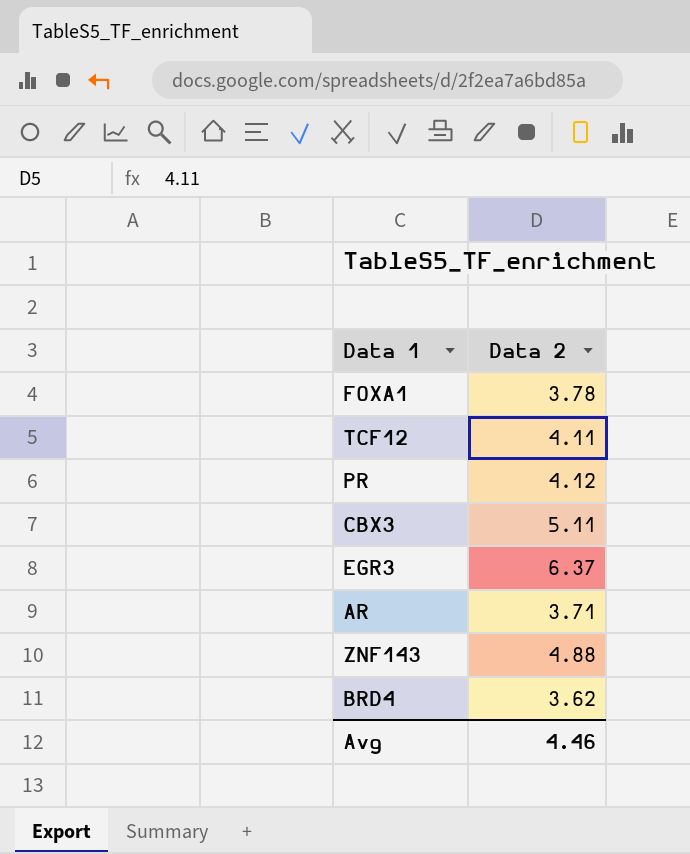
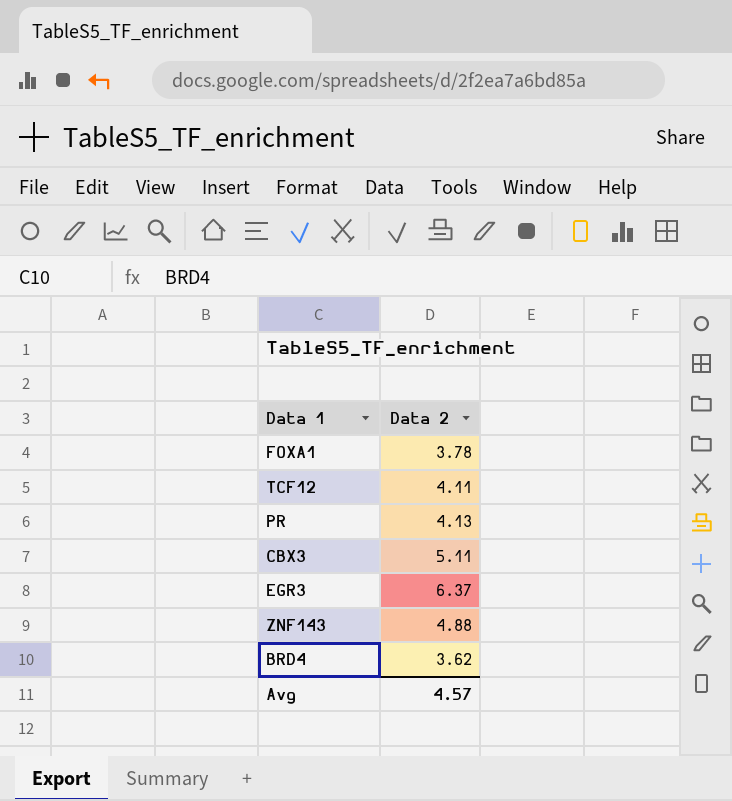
row AR: 3.71 -> none
PR | Data 2: 4.12 -> 4.13
Avg | Data 2: 4.46 -> 4.57

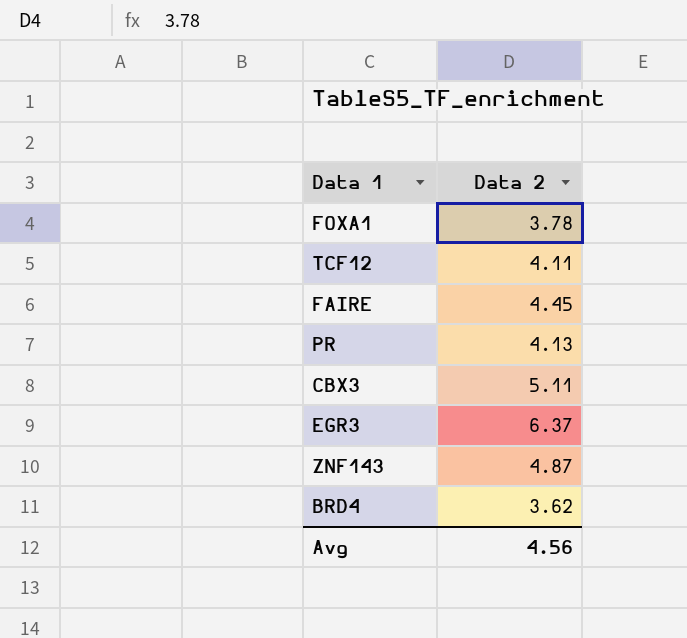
row FAIRE: none -> 4.45
ZNF143 | Data 2: 4.88 -> 4.87
Avg | Data 2: 4.57 -> 4.56

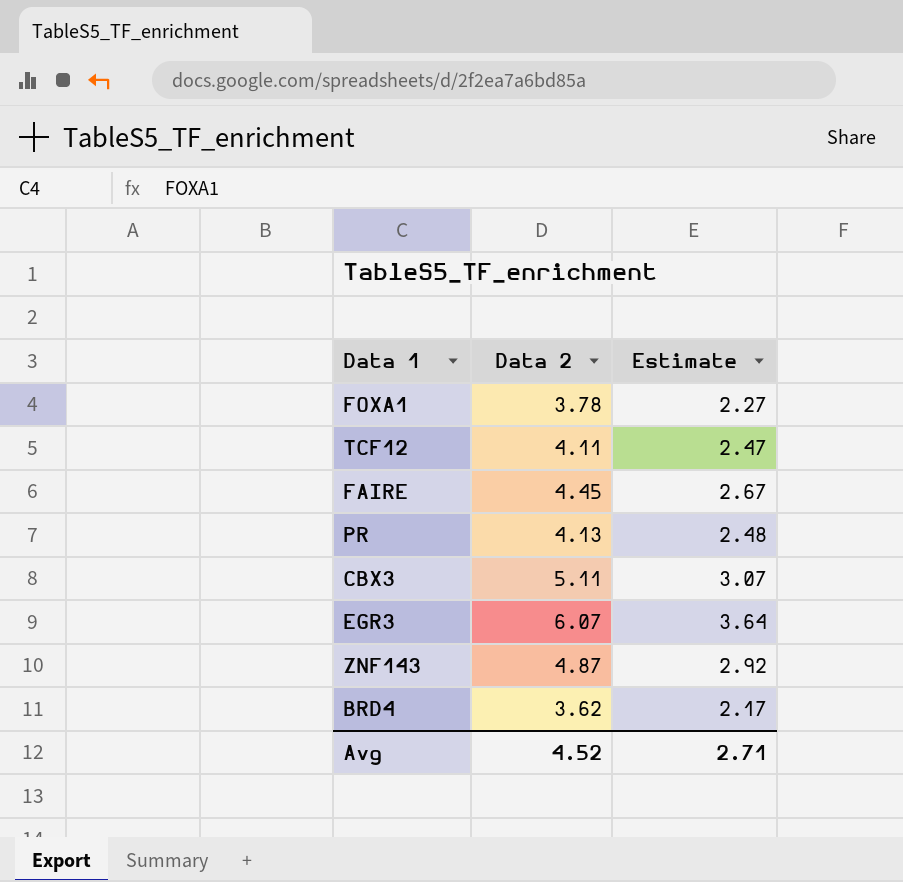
column Estimate | formula: none -> [Data 2] * 0.6
EGR3 | Data 2: 6.37 -> 6.07
Avg | Data 2: 4.56 -> 4.52

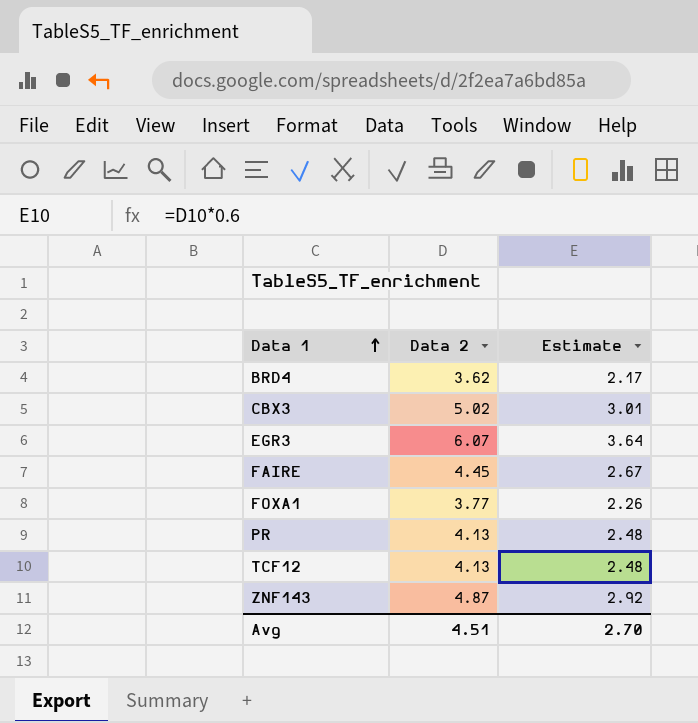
row order: none -> Data 1 ascending
CBX3 | Data 2: 5.11 -> 5.02
CBX3 | Estimate: 3.07 -> 3.01
FOXA1 | Data 2: 3.78 -> 3.77
FOXA1 | Estimate: 2.27 -> 2.26
TCF12 | Data 2: 4.11 -> 4.13
TCF12 | Estimate: 2.47 -> 2.48
Avg | Data 2: 4.52 -> 4.51
Avg | Estimate: 2.71 -> 2.70

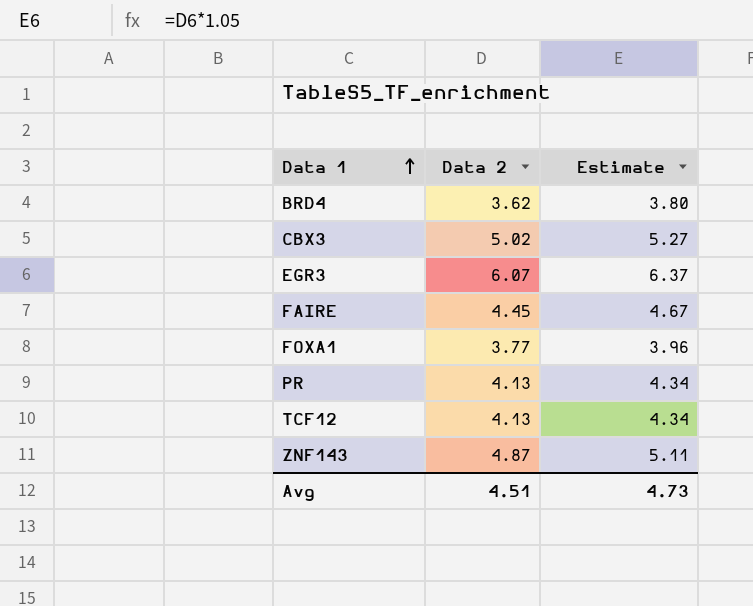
column Estimate | formula: [Data 2] * 0.6 -> [Data 2] * 1.05
Avg | Estimate: 2.70 -> 4.73

